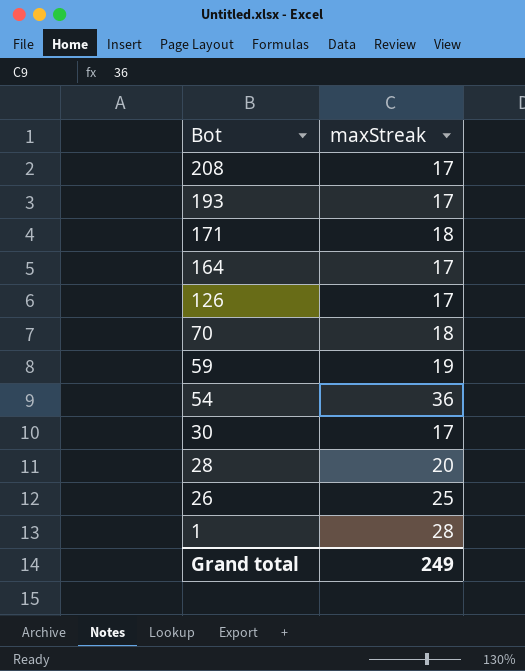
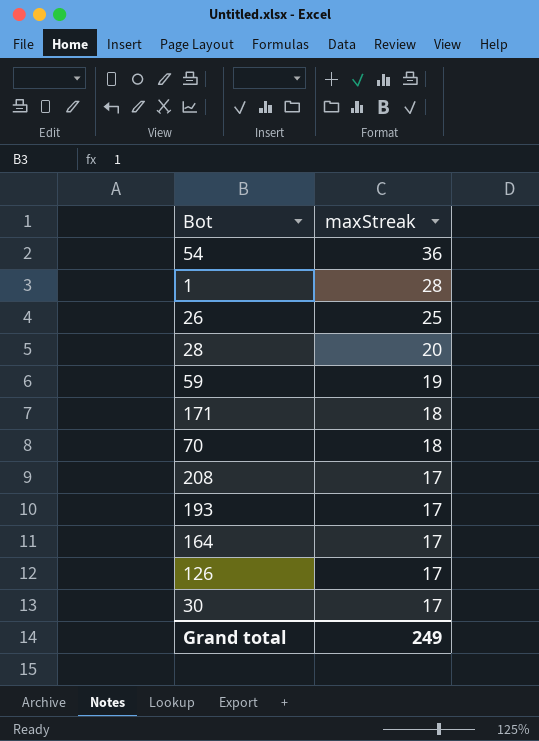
row order: Bot descending -> maxStreak descending

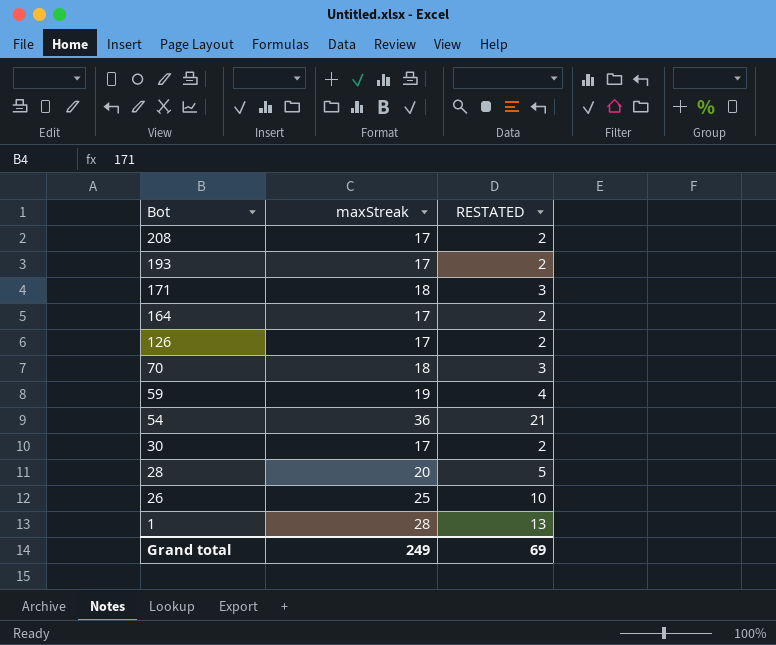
row order: maxStreak descending -> Bot descending
column RESTATED | formula: none -> [maxStreak] - 15

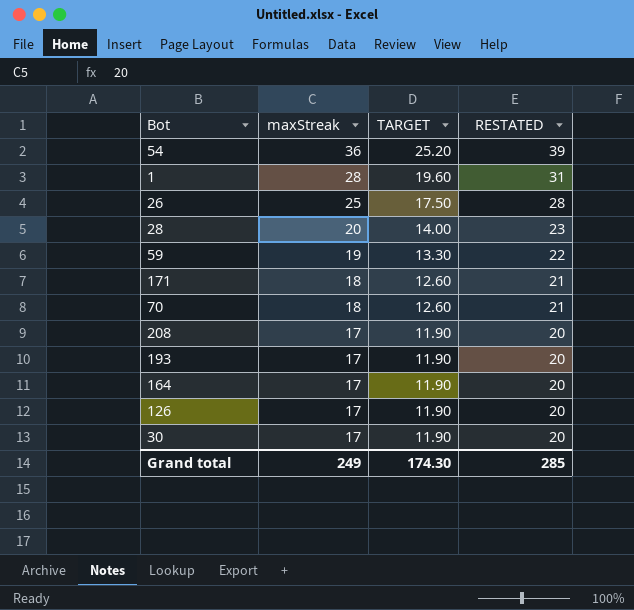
row order: Bot descending -> maxStreak descending
column TARGET | formula: none -> [maxStreak] * 0.7
column RESTATED | formula: [maxStreak] - 15 -> [maxStreak] + 3
Grand total | RESTATED: 69 -> 285

